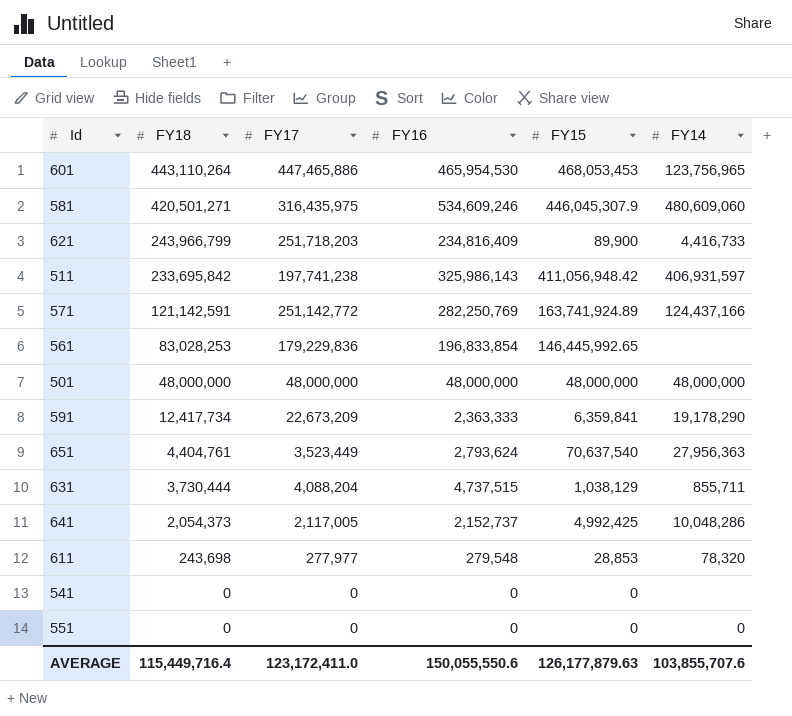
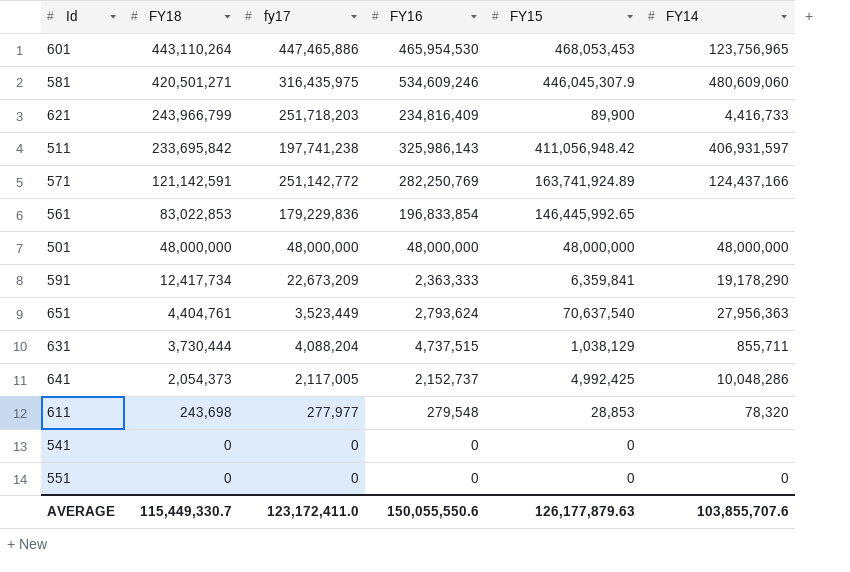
column name: FY17 -> fy17
561 | FY18: 83,028,253 -> 83,022,853
AVERAGE | FY18: 115,449,716.4 -> 115,449,330.7

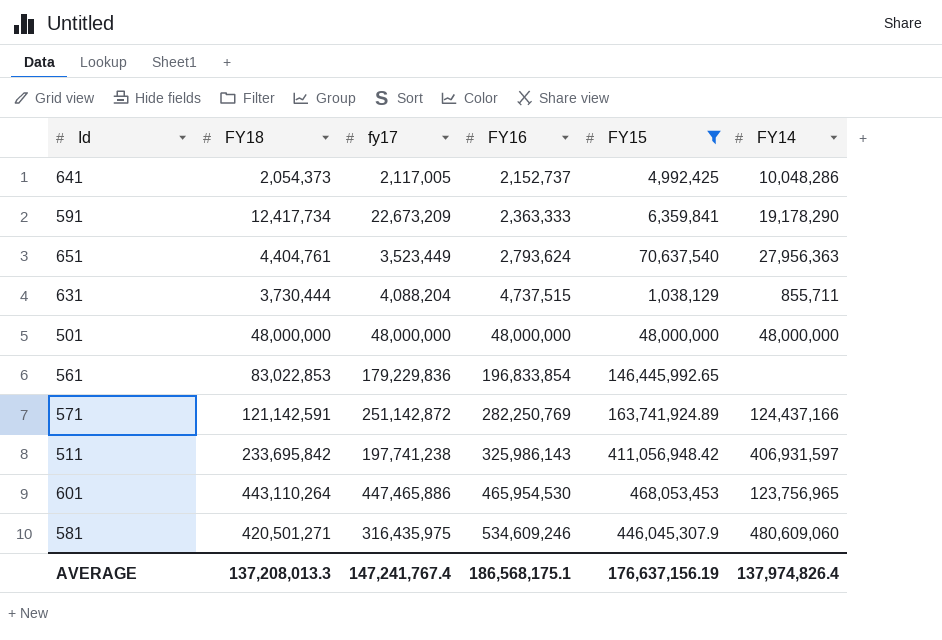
filter: none -> FY15 >= 1,038,129
row order: FY18 descending -> FY16 ascending
571 | fy17: 251,142,772 -> 251,142,872
AVERAGE | FY18: 115,449,330.7 -> 137,208,013.3
AVERAGE | fy17: 123,172,411.0 -> 147,241,767.4
AVERAGE | FY16: 150,055,550.6 -> 186,568,175.1
AVERAGE | FY15: 126,177,879.63 -> 176,637,156.19
AVERAGE | FY14: 103,855,707.6 -> 137,974,826.4

